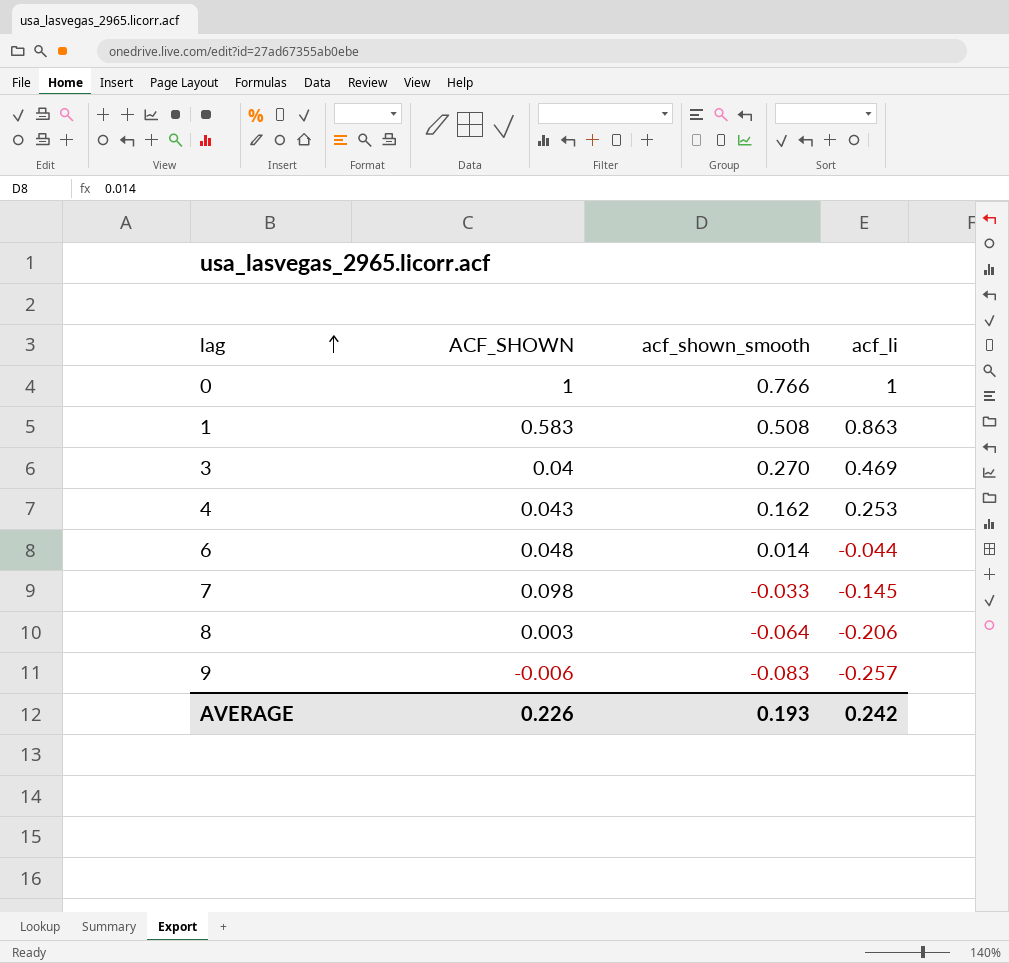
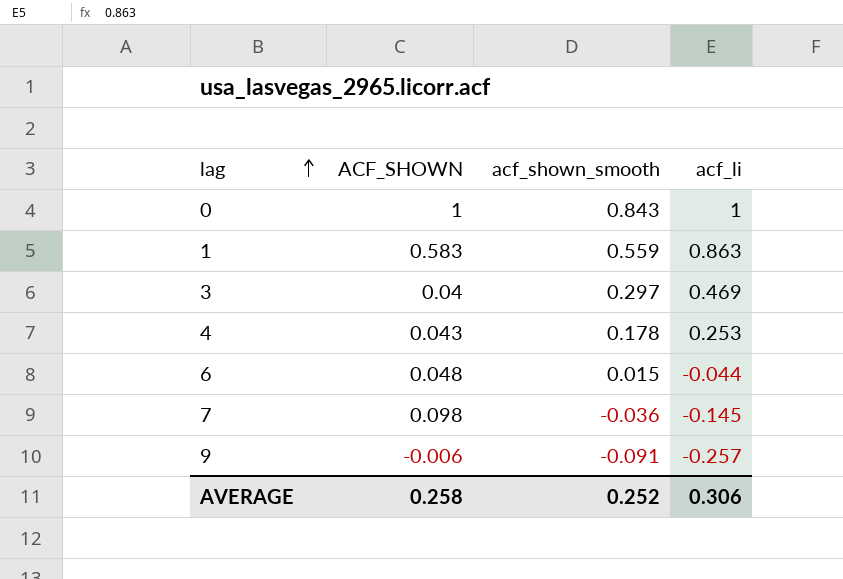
row 8: 0.003 | -0.064 | -0.206 -> none
0 | acf_shown_smooth: 0.766 -> 0.843
1 | acf_shown_smooth: 0.508 -> 0.559
3 | acf_shown_smooth: 0.270 -> 0.297
4 | acf_shown_smooth: 0.162 -> 0.178
6 | acf_shown_smooth: 0.014 -> 0.015
7 | acf_shown_smooth: -0.033 -> -0.036
9 | acf_shown_smooth: -0.083 -> -0.091
AVERAGE | ACF_SHOWN: 0.226 -> 0.258
AVERAGE | acf_shown_smooth: 0.193 -> 0.252
AVERAGE | acf_li: 0.242 -> 0.306

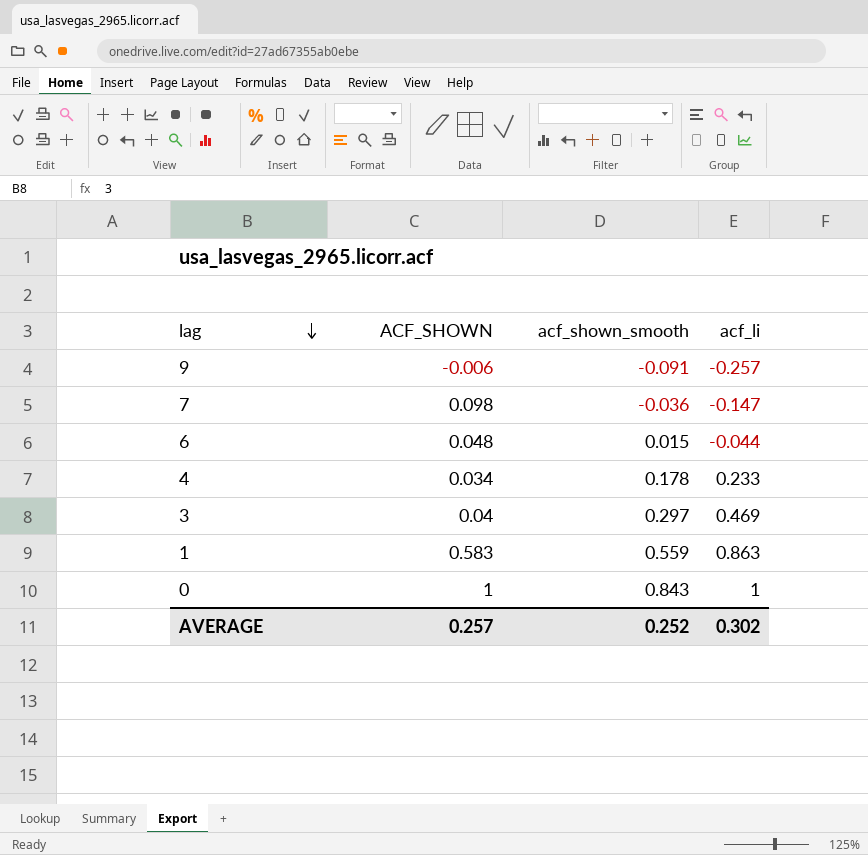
row order: lag ascending -> lag descending
7 | acf_li: -0.145 -> -0.147
4 | ACF_SHOWN: 0.043 -> 0.034
4 | acf_li: 0.253 -> 0.233
AVERAGE | ACF_SHOWN: 0.258 -> 0.257
AVERAGE | acf_li: 0.306 -> 0.302

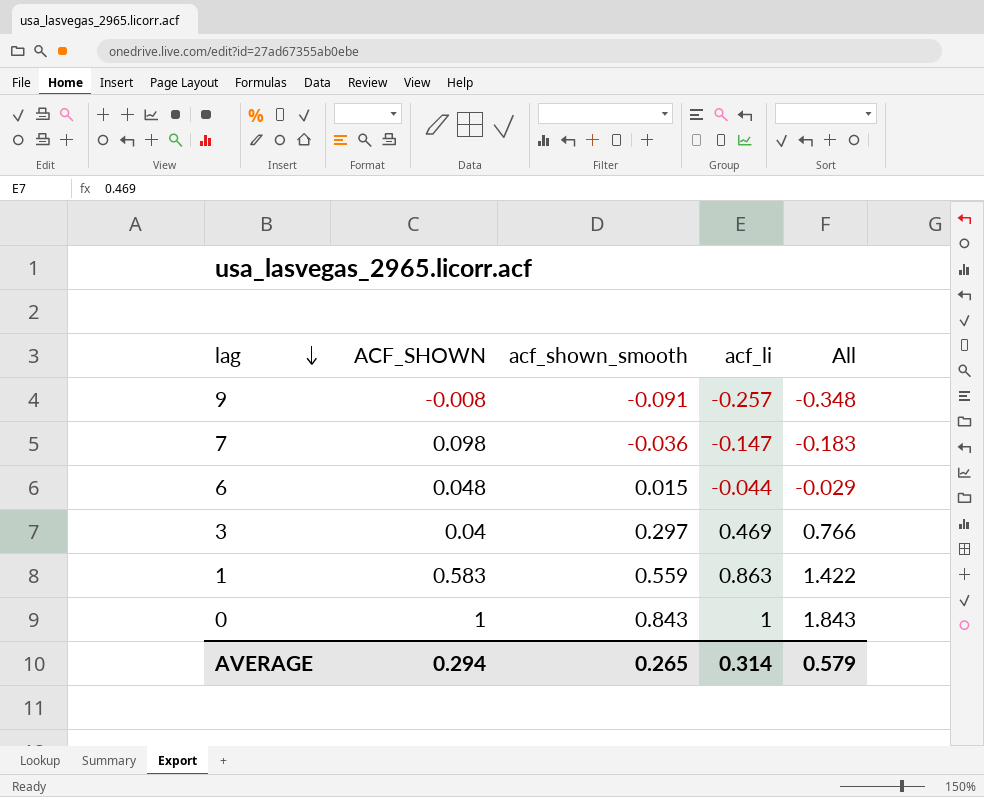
column All | formula: none -> [acf_shown_smooth] + [acf_li]
row 4: 0.034 | 0.178 | 0.233 -> none
9 | ACF_SHOWN: -0.006 -> -0.008
AVERAGE | ACF_SHOWN: 0.257 -> 0.294
AVERAGE | acf_shown_smooth: 0.252 -> 0.265
AVERAGE | acf_li: 0.302 -> 0.314

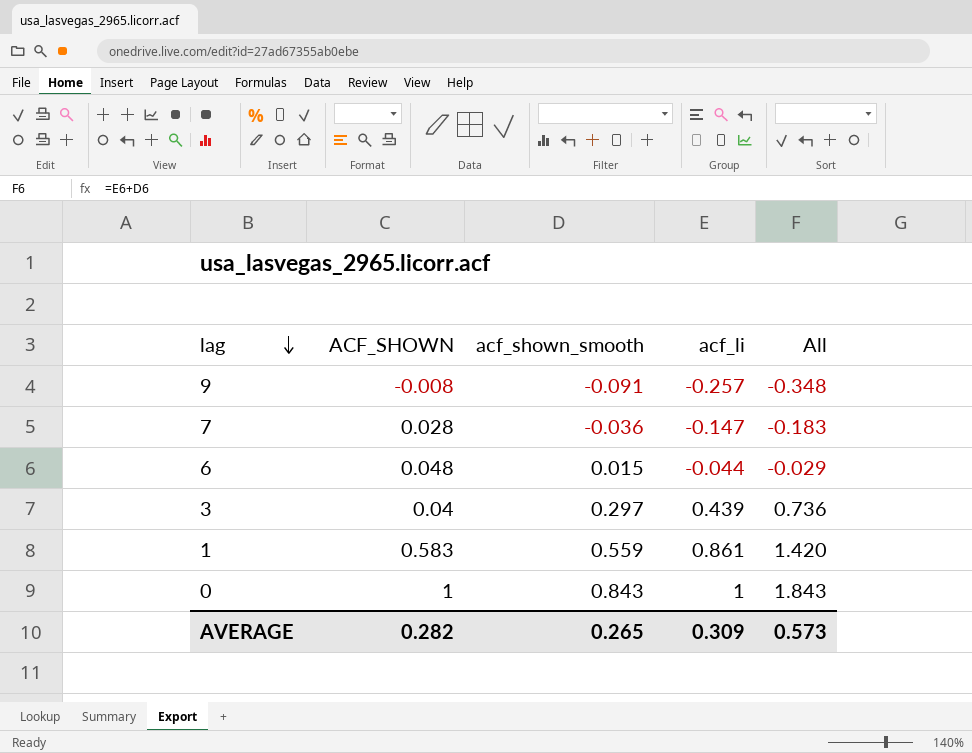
7 | ACF_SHOWN: 0.098 -> 0.028
3 | acf_li: 0.469 -> 0.439
3 | All: 0.766 -> 0.736
1 | acf_li: 0.863 -> 0.861
1 | All: 1.422 -> 1.420
AVERAGE | ACF_SHOWN: 0.294 -> 0.282
AVERAGE | acf_li: 0.314 -> 0.309
AVERAGE | All: 0.579 -> 0.573

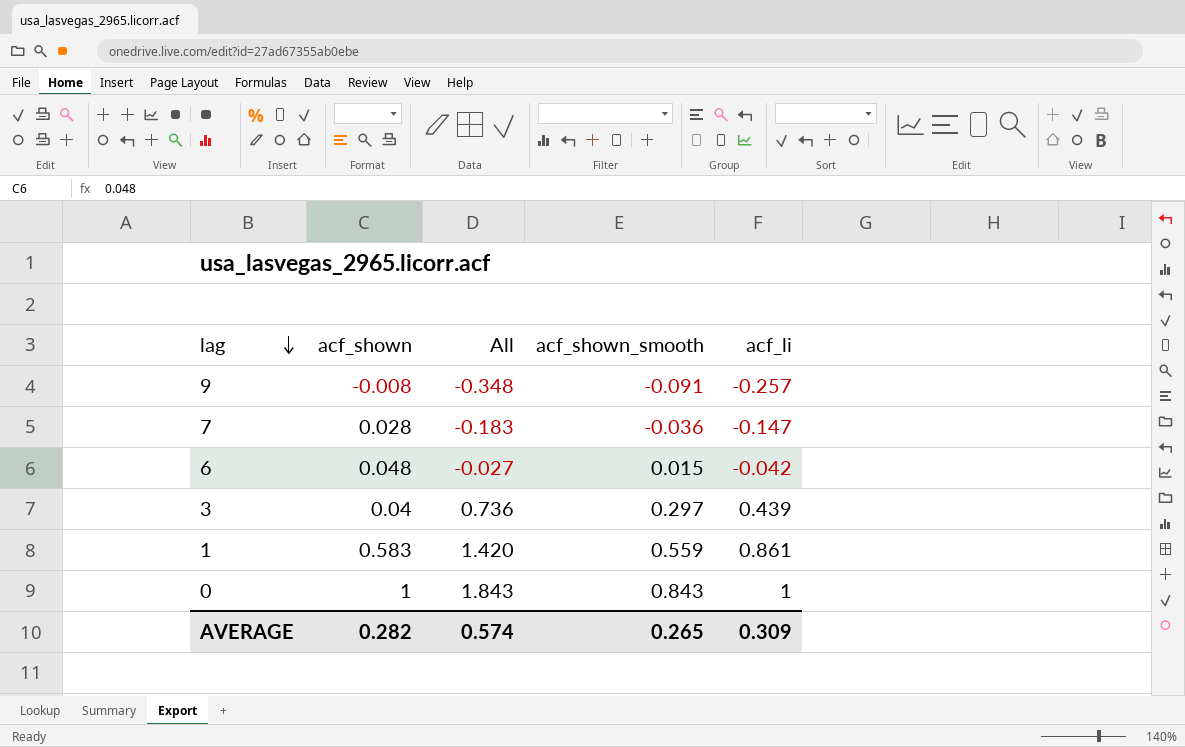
column name: ACF_SHOWN -> acf_shown
column All | position: 5 -> 3
6 | All: -0.029 -> -0.027
6 | acf_li: -0.044 -> -0.042
AVERAGE | All: 0.573 -> 0.574

